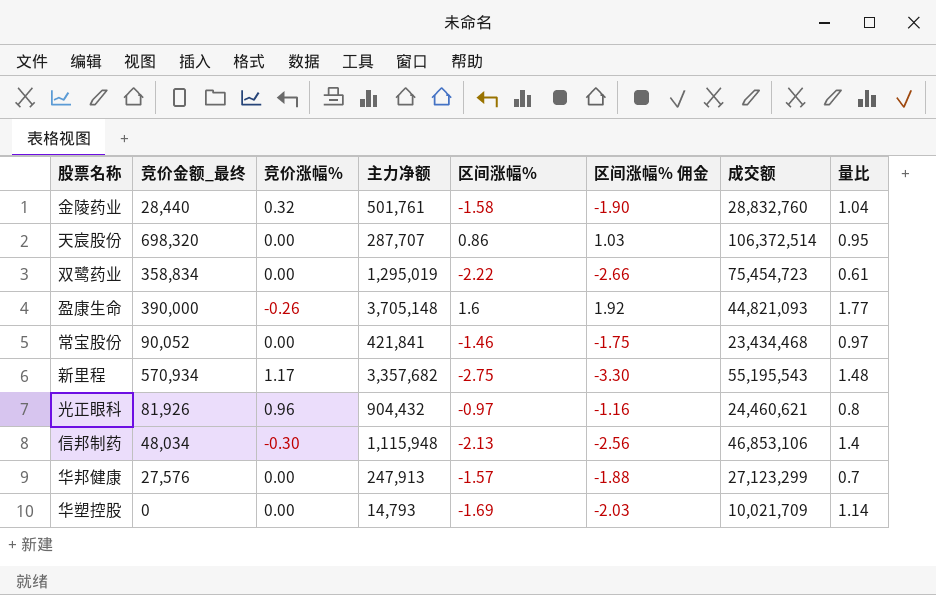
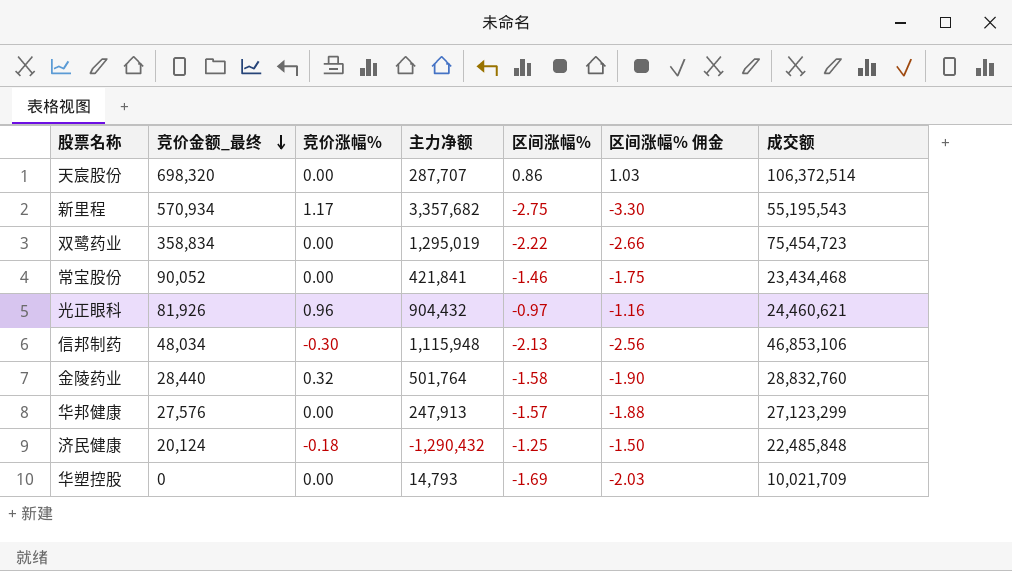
row order: none -> 竞价金额_最终 descending
column 量比 | position: 8 -> none
row 盈康生命: 390,000 | -0.26 | 3,705,148 | 1.6 | 1.92 | 44,821,093 | 1.77 -> none
金陵药业 | 主力净额: 501,761 -> 501,764
row 济民健康: none -> 20,124 | -0.18 | -1,290,432 | -1.25 | -1.50 | 22,485,848

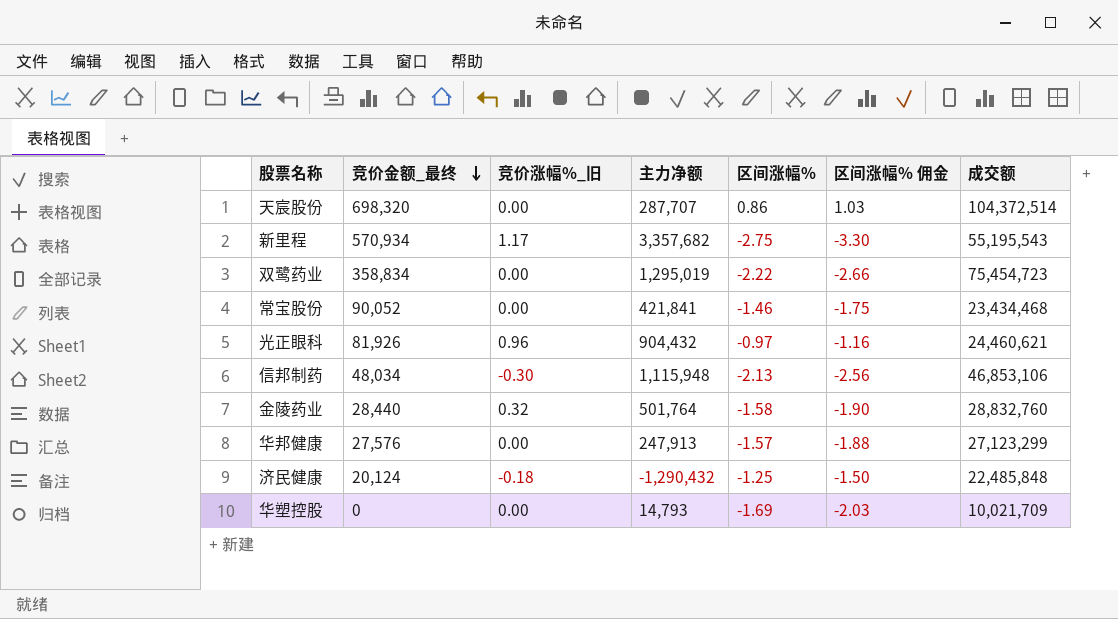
column name: 竞价涨幅% -> 竞价涨幅%_旧
天宸股份 | 成交额: 106,372,514 -> 104,372,514

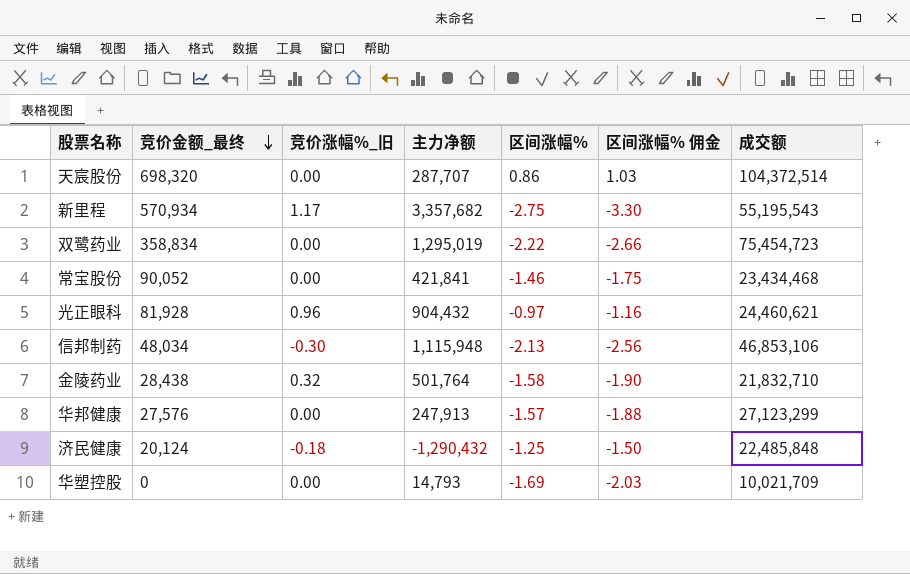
光正眼科 | 竞价金额_最终: 81,926 -> 81,928
金陵药业 | 竞价金额_最终: 28,440 -> 28,438
金陵药业 | 成交额: 28,832,760 -> 21,832,710

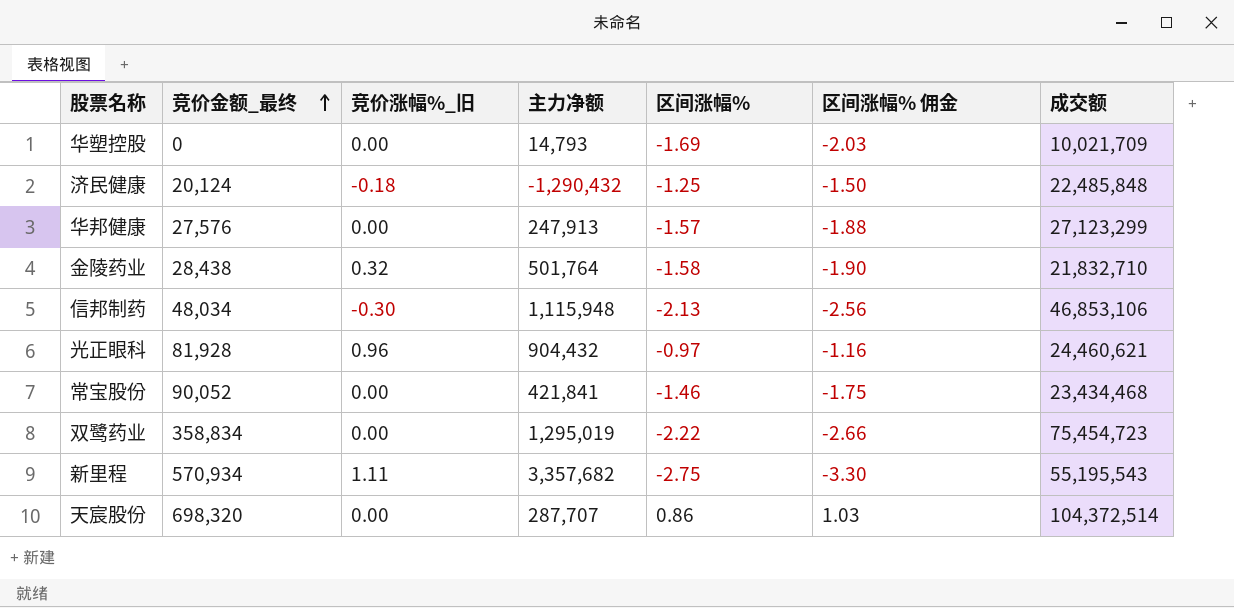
row order: 竞价金额_最终 descending -> 竞价金额_最终 ascending
新里程 | 竞价涨幅%_旧: 1.17 -> 1.11

